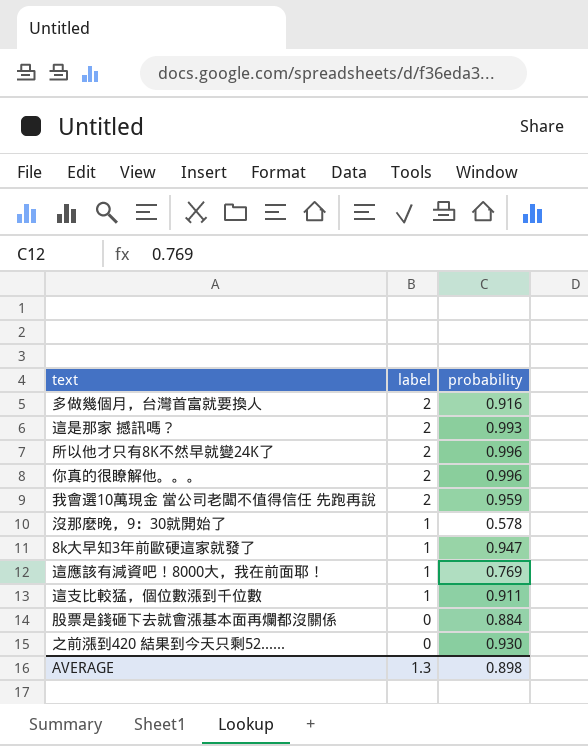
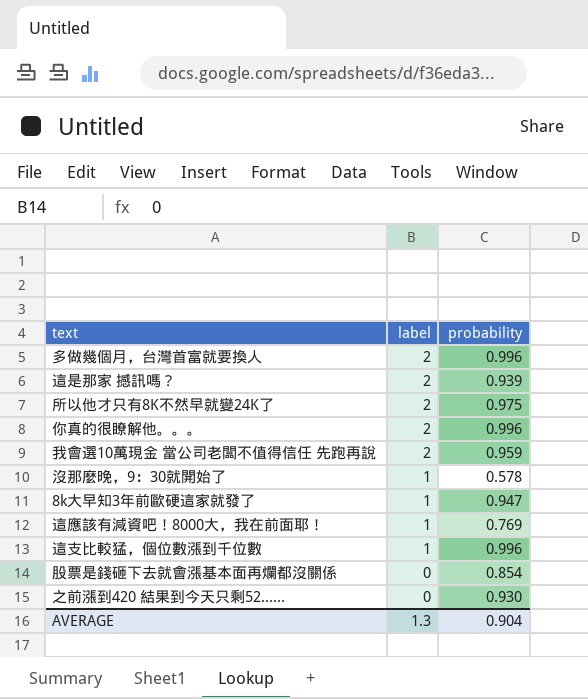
多做幾個月，台灣首富就要換人 | probability: 0.916 -> 0.996
這是那家 撼訊嗎？ | probability: 0.993 -> 0.939
所以他才只有8K不然早就變24K了 | probability: 0.996 -> 0.975
這支比較猛，個位數漲到千位數 | probability: 0.911 -> 0.996
股票是錢砸下去就會漲基本面再爛都沒關係 | probability: 0.884 -> 0.854
AVERAGE | probability: 0.898 -> 0.904

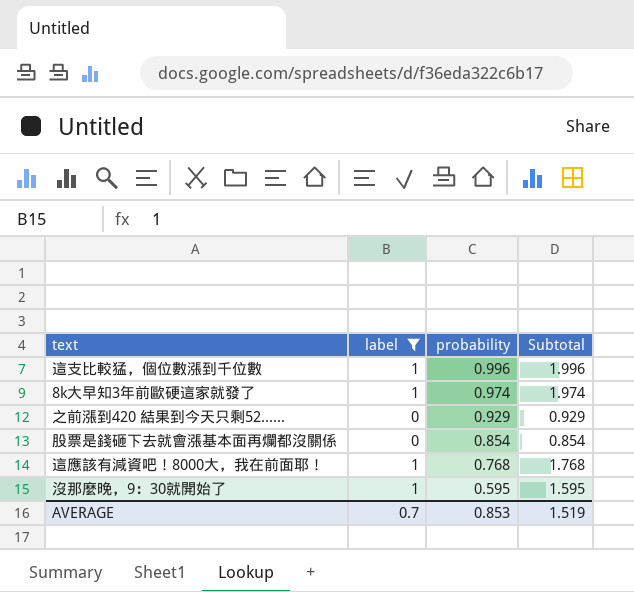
filter: none -> label != 2
row order: label descending -> probability descending
column Subtotal | formula: none -> [label] + [probability]
8k大早知3年前歐硬這家就發了 | probability: 0.947 -> 0.974
之前漲到420 結果到今天只剩52...... | probability: 0.930 -> 0.929
這應該有減資吧！8000大，我在前面耶！ | probability: 0.769 -> 0.768
沒那麼晚，9：30就開始了 | probability: 0.578 -> 0.595
AVERAGE | label: 1.3 -> 0.7
AVERAGE | probability: 0.904 -> 0.853

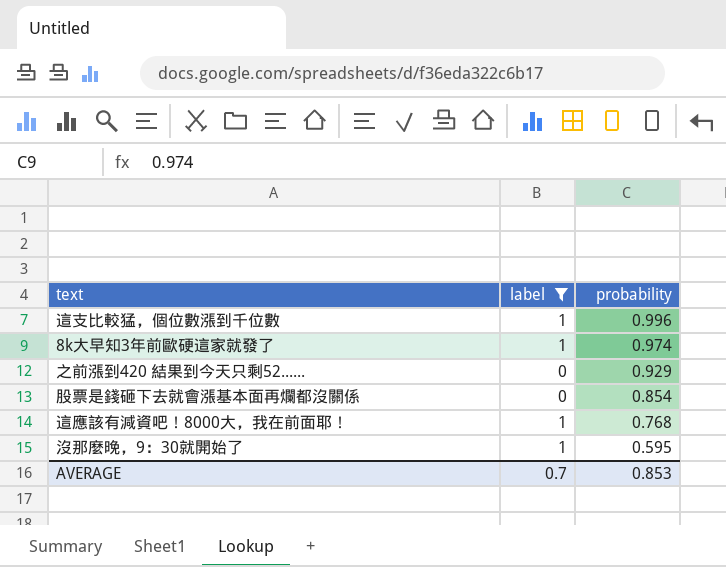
column Subtotal | formula: [label] + [probability] -> none

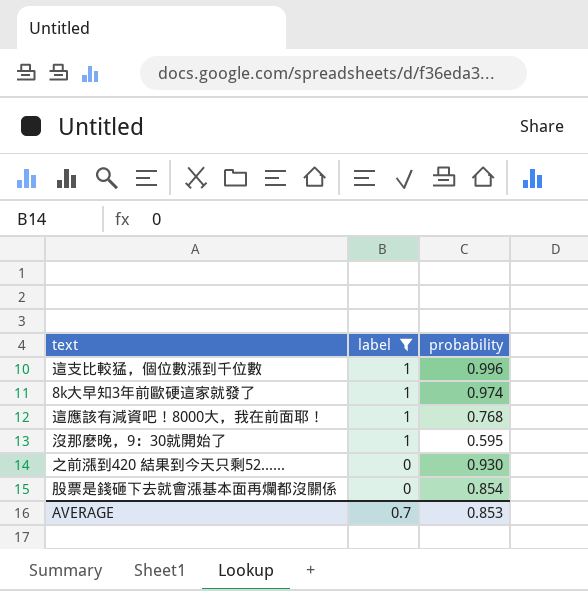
row order: probability descending -> label descending
之前漲到420 結果到今天只剩52...... | probability: 0.929 -> 0.930

